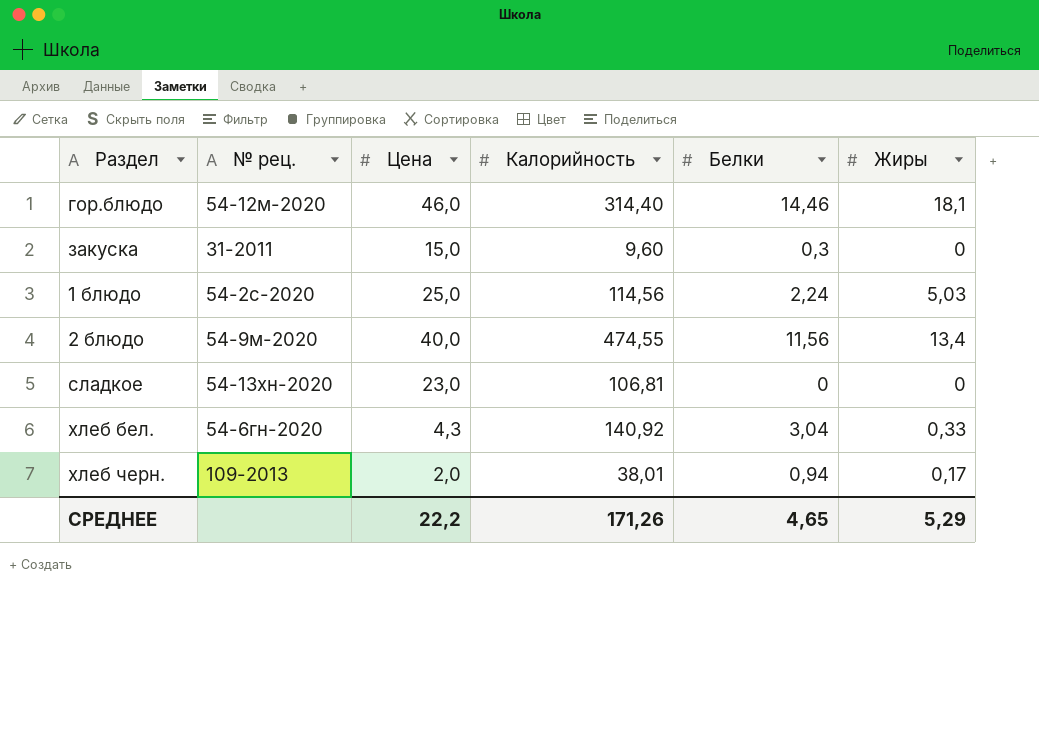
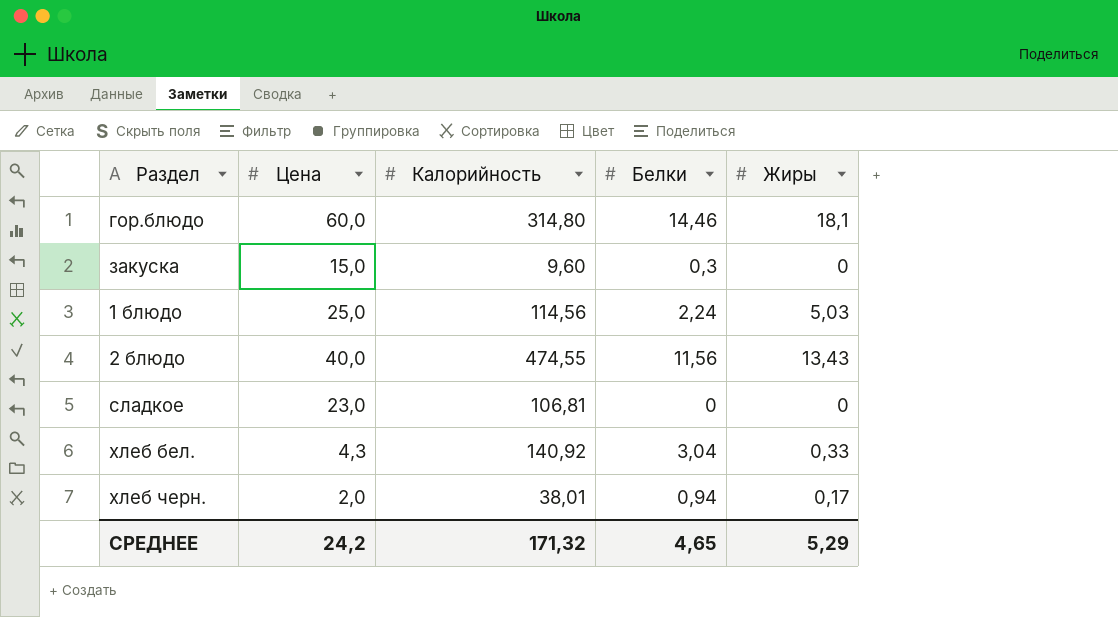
column № рец. | position: 2 -> none
гор.блюдо | Цена: 46,0 -> 60,0
гор.блюдо | Калорийность: 314,40 -> 314,80
2 блюдо | Жиры: 13,4 -> 13,43
СРЕДНЕЕ | Цена: 22,2 -> 24,2
СРЕДНЕЕ | Калорийность: 171,26 -> 171,32

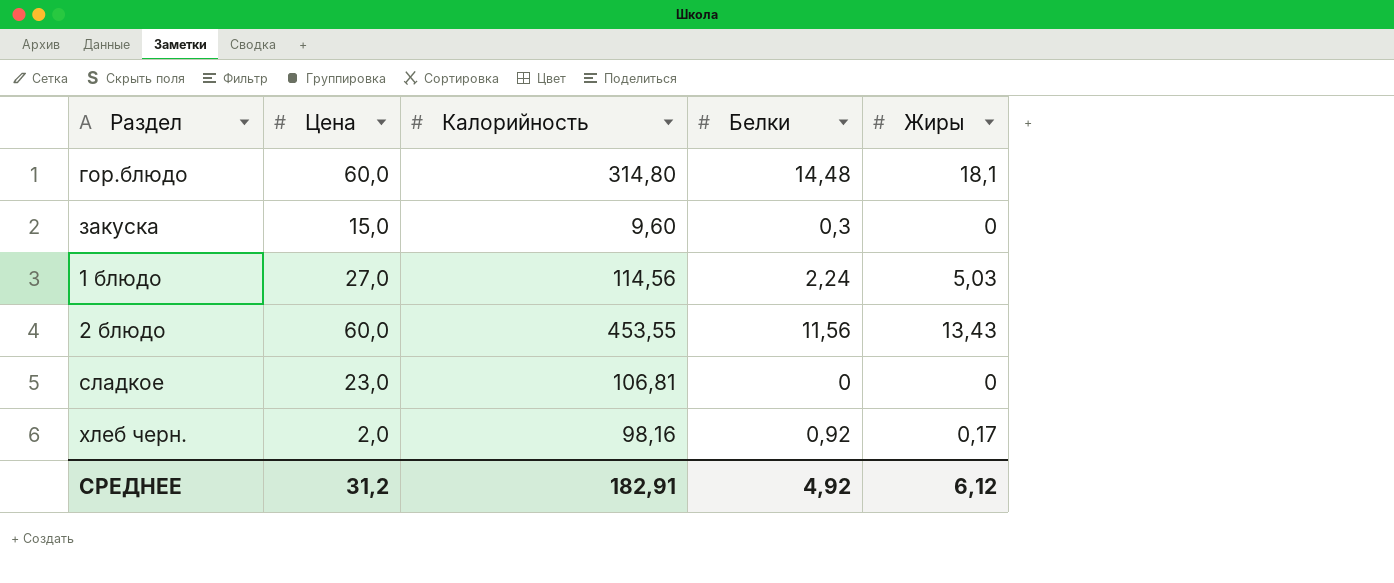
row хлеб бел.: 4,3 | 140,92 | 3,04 | 0,33 -> none
гор.блюдо | Белки: 14,46 -> 14,48
1 блюдо | Цена: 25,0 -> 27,0
2 блюдо | Цена: 40,0 -> 60,0
2 блюдо | Калорийность: 474,55 -> 453,55
хлеб черн. | Калорийность: 38,01 -> 98,16
хлеб черн. | Белки: 0,94 -> 0,92
СРЕДНЕЕ | Цена: 24,2 -> 31,2
СРЕДНЕЕ | Калорийность: 171,32 -> 182,91
СРЕДНЕЕ | Белки: 4,65 -> 4,92
СРЕДНЕЕ | Жиры: 5,29 -> 6,12

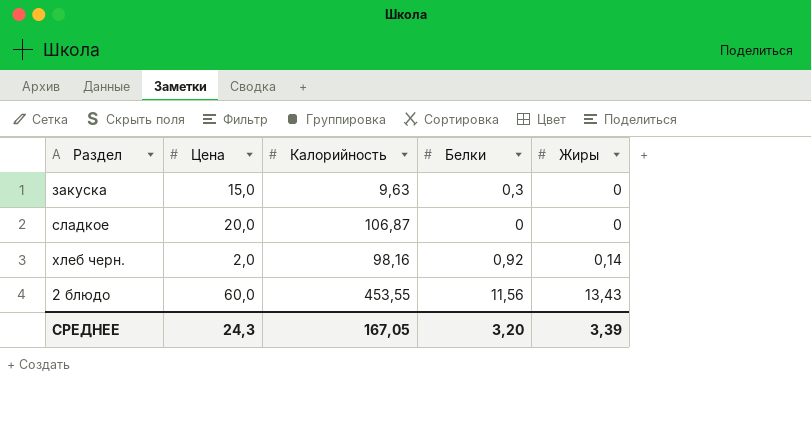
row order: none -> Жиры ascending
row гор.блюдо: 60,0 | 314,80 | 14,48 | 18,1 -> none
row 1 блюдо: 27,0 | 114,56 | 2,24 | 5,03 -> none
закуска | Калорийность: 9,60 -> 9,63
сладкое | Цена: 23,0 -> 20,0
сладкое | Калорийность: 106,81 -> 106,87
хлеб черн. | Жиры: 0,17 -> 0,14
СРЕДНЕЕ | Цена: 31,2 -> 24,3
СРЕДНЕЕ | Калорийность: 182,91 -> 167,05
СРЕДНЕЕ | Белки: 4,92 -> 3,20
СРЕДНЕЕ | Жиры: 6,12 -> 3,39

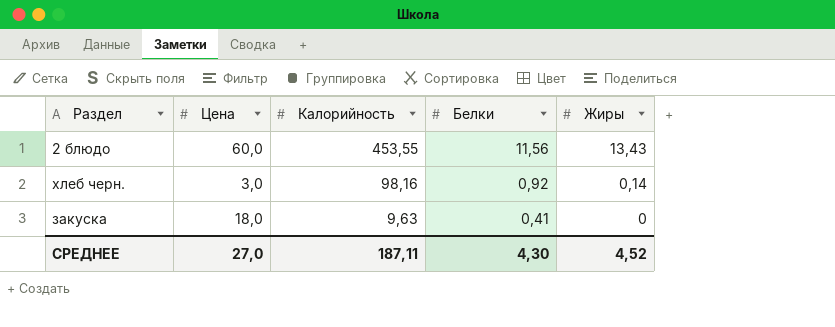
row order: Жиры ascending -> Калорийность descending
row сладкое: 20,0 | 106,87 | 0 | 0 -> none
хлеб черн. | Цена: 2,0 -> 3,0
закуска | Цена: 15,0 -> 18,0
закуска | Белки: 0,3 -> 0,41
СРЕДНЕЕ | Цена: 24,3 -> 27,0
СРЕДНЕЕ | Калорийность: 167,05 -> 187,11
СРЕДНЕЕ | Белки: 3,20 -> 4,30
СРЕДНЕЕ | Жиры: 3,39 -> 4,52

